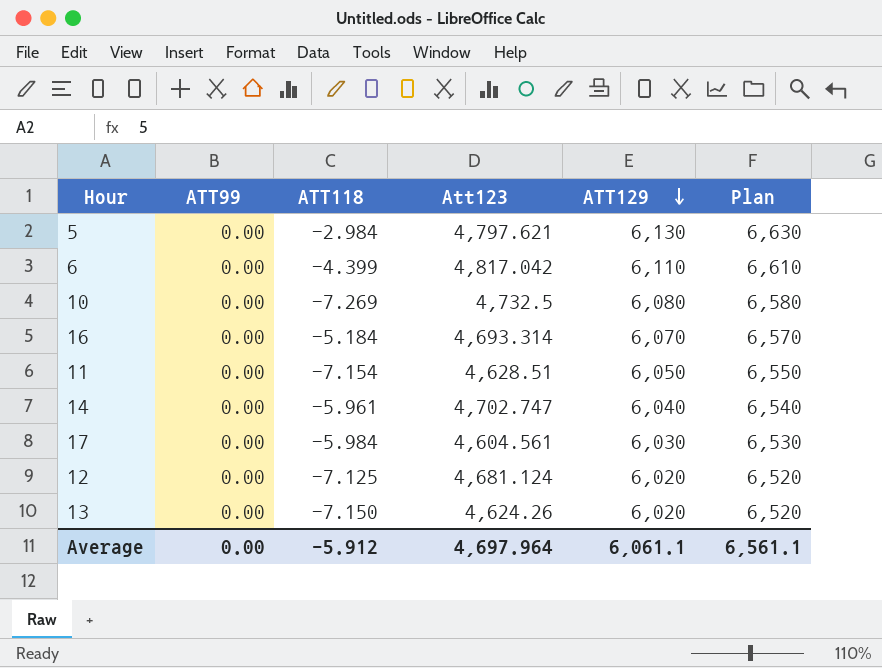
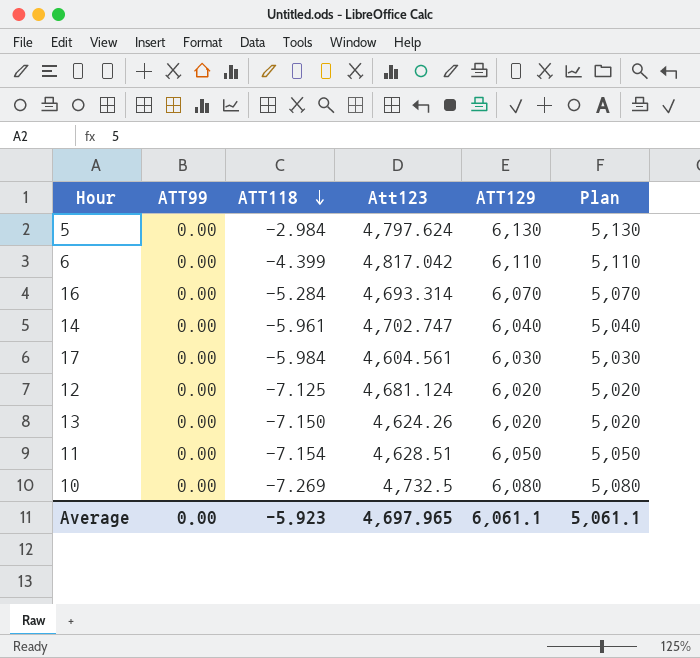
row order: ATT129 descending -> ATT118 descending
column Plan | formula: [ATT129] + 500 -> [ATT129] - 1000
5 | Att123: 4,797.621 -> 4,797.624
16 | ATT118: -5.184 -> -5.284
Average | ATT118: -5.912 -> -5.923
Average | Att123: 4,697.964 -> 4,697.965
Average | Plan: 6,561.1 -> 5,061.1

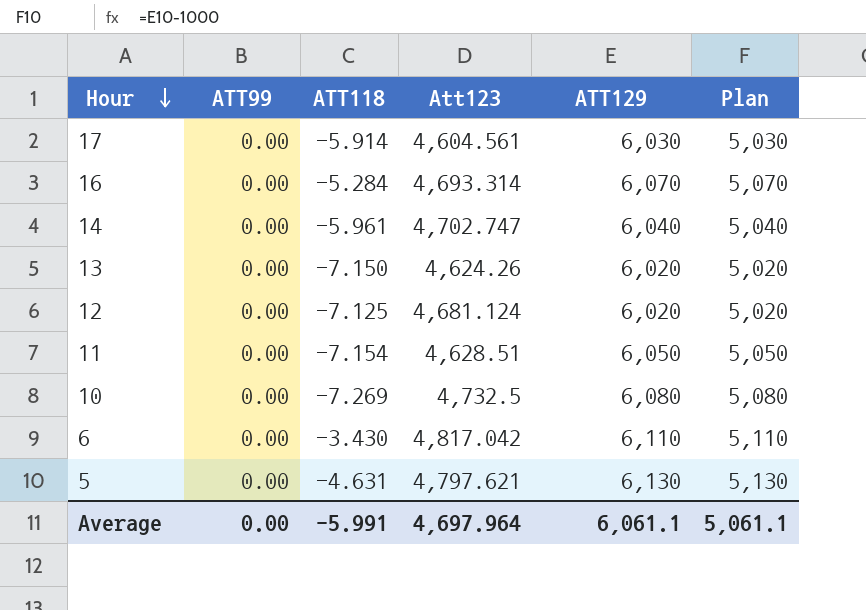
row order: ATT118 descending -> Hour descending
17 | ATT118: -5.984 -> -5.914
6 | ATT118: -4.399 -> -3.430
5 | ATT118: -2.984 -> -4.631
5 | Att123: 4,797.624 -> 4,797.621
Average | ATT118: -5.923 -> -5.991
Average | Att123: 4,697.965 -> 4,697.964

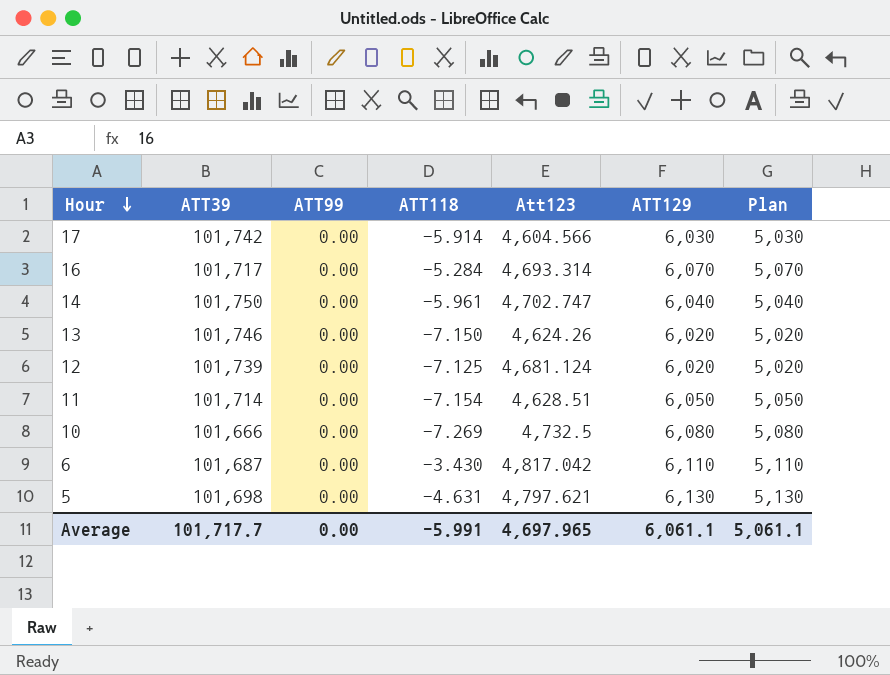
column ATT39 | position: none -> 2
17 | Att123: 4,604.561 -> 4,604.566
Average | Att123: 4,697.964 -> 4,697.965

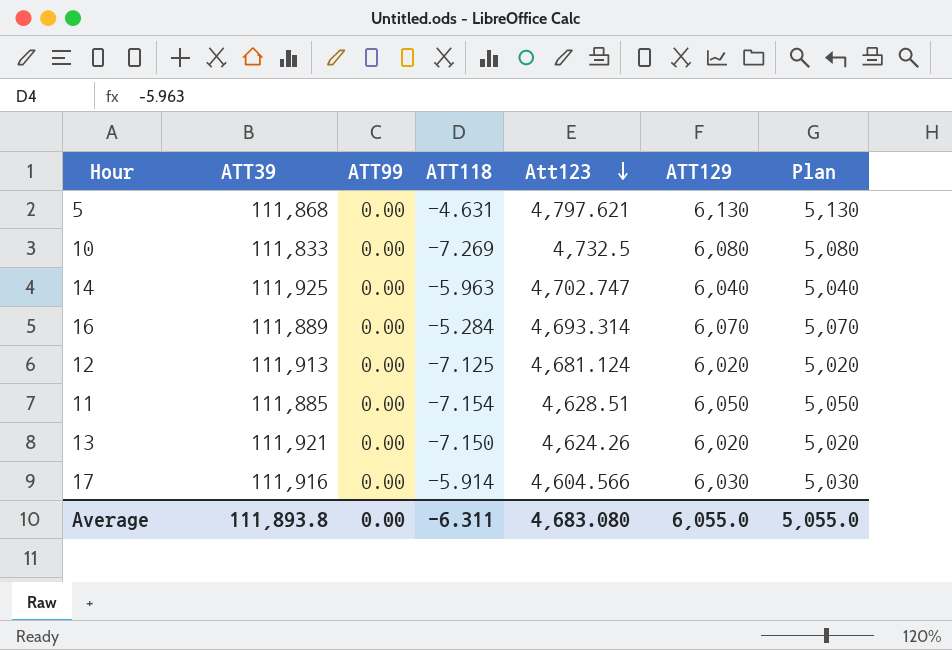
row order: Hour descending -> Att123 descending
row 6: 101,687 | 0.00 | -3.430 | 4,817.042 | 6,110 | 5,110 -> none
5 | ATT39: 101,698 -> 111,868
10 | ATT39: 101,666 -> 111,833
14 | ATT39: 101,750 -> 111,925
14 | ATT118: -5.961 -> -5.963
16 | ATT39: 101,717 -> 111,889
12 | ATT39: 101,739 -> 111,913
11 | ATT39: 101,714 -> 111,885
13 | ATT39: 101,746 -> 111,921
17 | ATT39: 101,742 -> 111,916
Average | ATT39: 101,717.7 -> 111,893.8
Average | ATT118: -5.991 -> -6.311
Average | Att123: 4,697.965 -> 4,683.080
Average | ATT129: 6,061.1 -> 6,055.0
Average | Plan: 5,061.1 -> 5,055.0

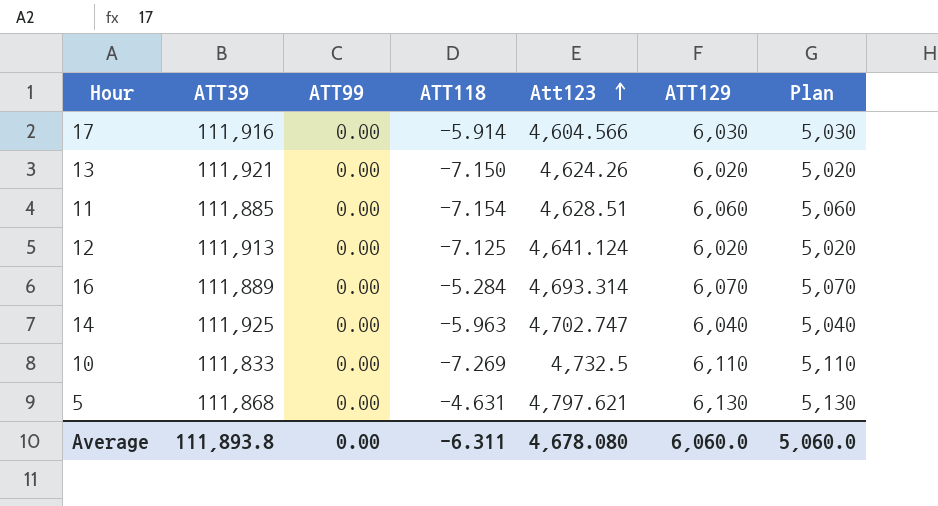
row order: Att123 descending -> Att123 ascending
11 | ATT129: 6,050 -> 6,060
11 | Plan: 5,050 -> 5,060
12 | Att123: 4,681.124 -> 4,641.124
10 | ATT129: 6,080 -> 6,110
10 | Plan: 5,080 -> 5,110
Average | Att123: 4,683.080 -> 4,678.080
Average | ATT129: 6,055.0 -> 6,060.0
Average | Plan: 5,055.0 -> 5,060.0

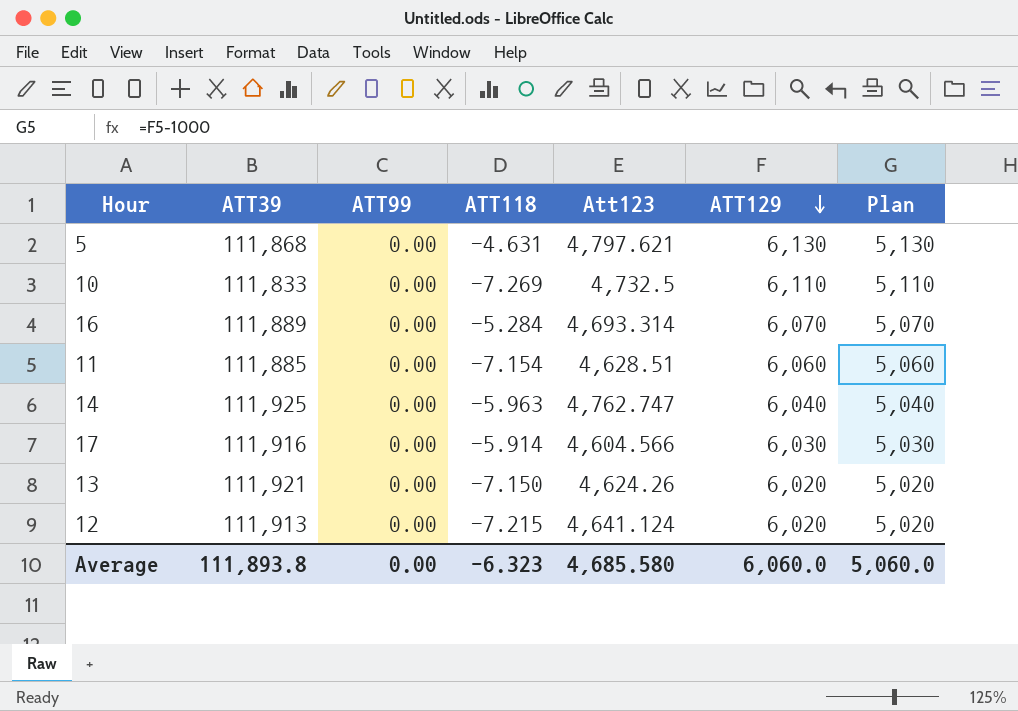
row order: Att123 ascending -> ATT129 descending
14 | Att123: 4,702.747 -> 4,762.747
12 | ATT118: -7.125 -> -7.215
Average | ATT118: -6.311 -> -6.323
Average | Att123: 4,678.080 -> 4,685.580

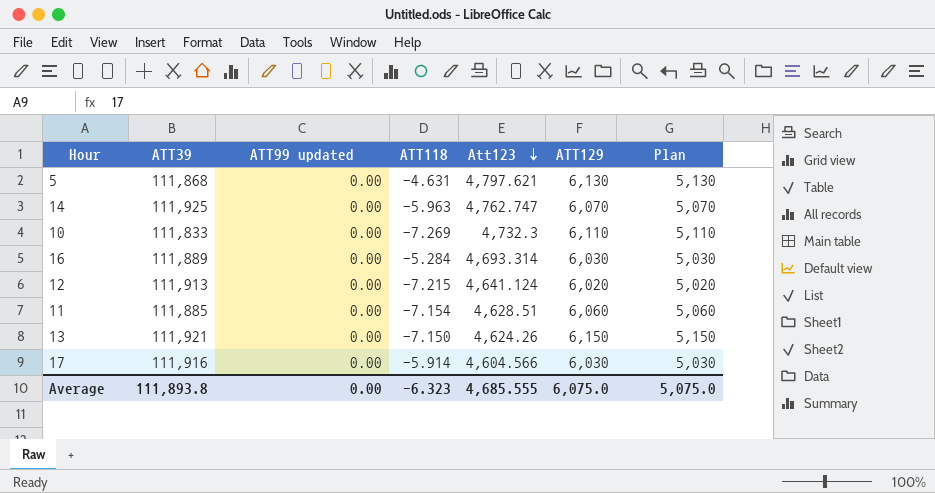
row order: ATT129 descending -> Att123 descending
column name: ATT99 -> ATT99 updated
14 | ATT129: 6,040 -> 6,070
14 | Plan: 5,040 -> 5,070
10 | Att123: 4,732.5 -> 4,732.3
16 | ATT129: 6,070 -> 6,030
16 | Plan: 5,070 -> 5,030
13 | ATT129: 6,020 -> 6,150
13 | Plan: 5,020 -> 5,150
Average | Att123: 4,685.580 -> 4,685.555
Average | ATT129: 6,060.0 -> 6,075.0
Average | Plan: 5,060.0 -> 5,075.0

